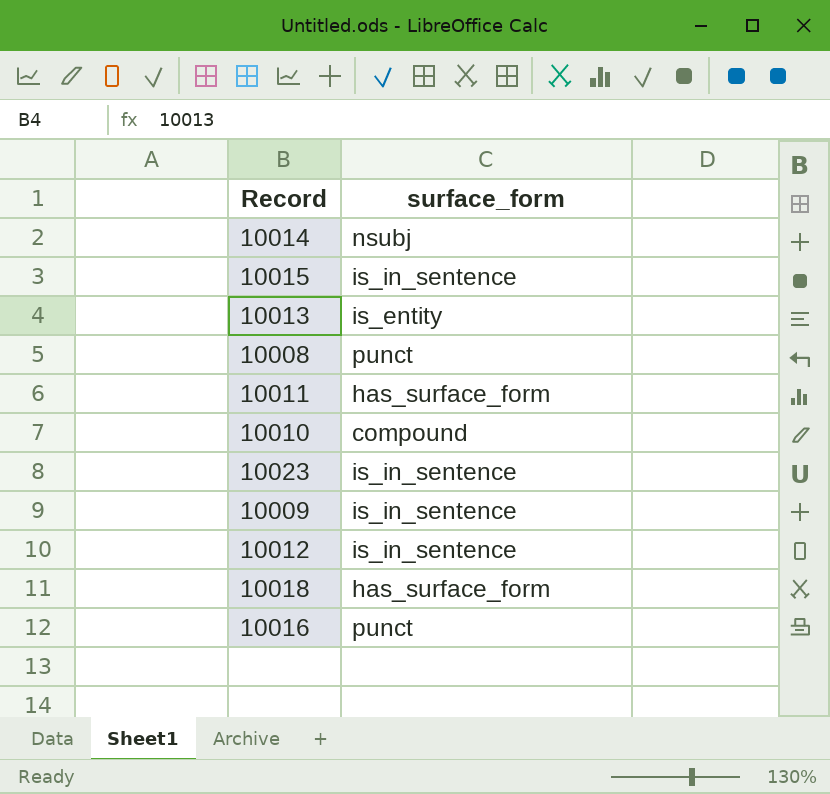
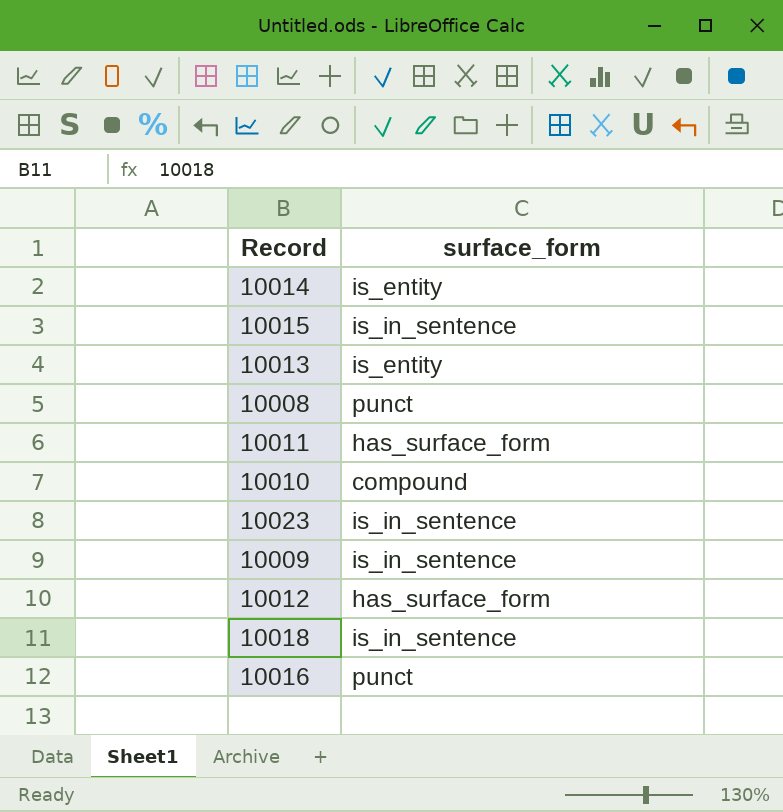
10014 | surface_form: nsubj -> is_entity
10012 | surface_form: is_in_sentence -> has_surface_form
10018 | surface_form: has_surface_form -> is_in_sentence

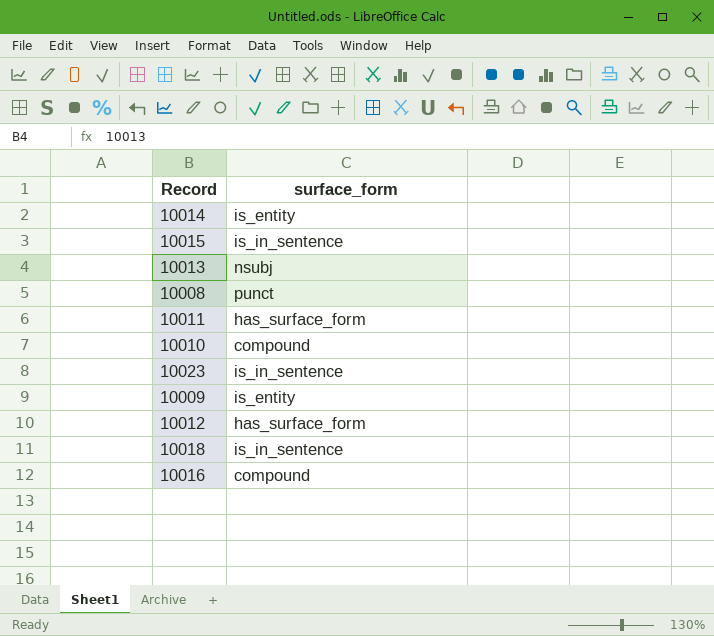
10013 | surface_form: is_entity -> nsubj
10009 | surface_form: is_in_sentence -> is_entity
10016 | surface_form: punct -> compound

